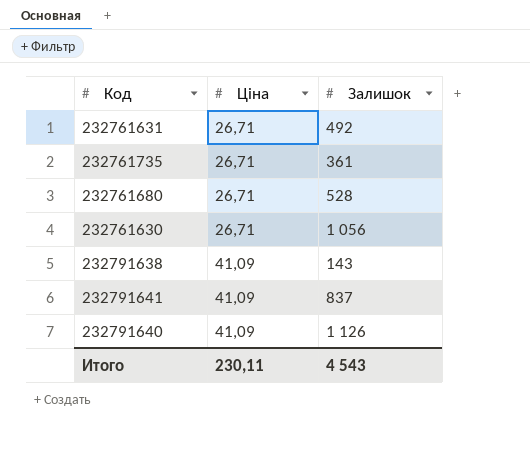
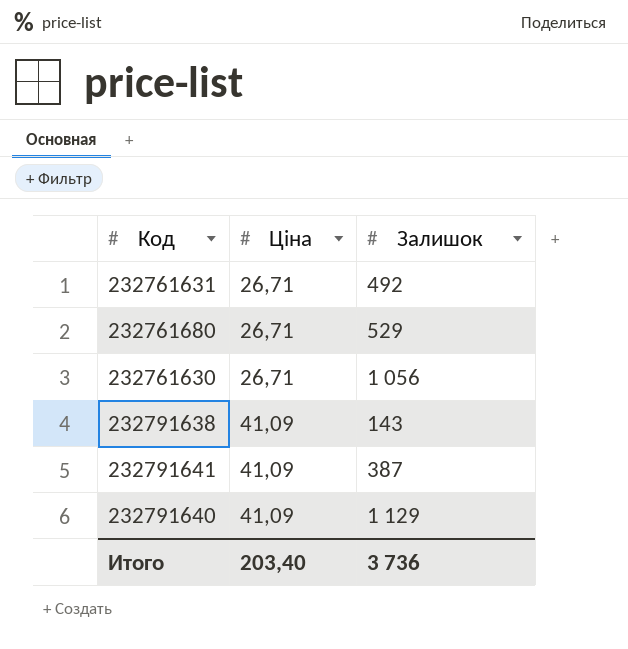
row 232761735: 26,71 | 361 -> none
232761680 | Залишок: 528 -> 529
232791641 | Залишок: 837 -> 387
232791640 | Залишок: 1 126 -> 1 129
Итого | Ціна: 230,11 -> 203,40
Итого | Залишок: 4 543 -> 3 736

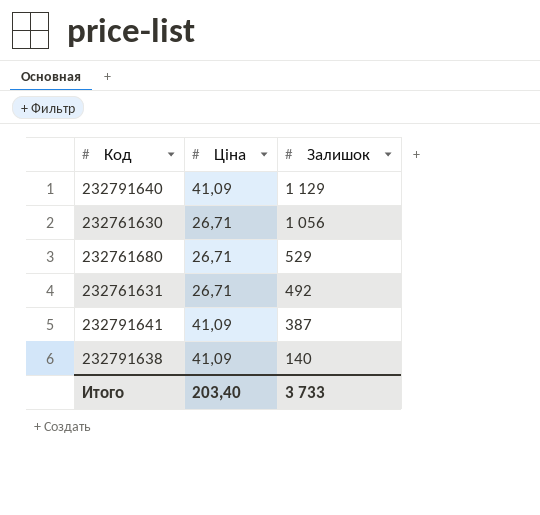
row order: Ціна ascending -> Залишок descending
232791638 | Залишок: 143 -> 140
Итого | Залишок: 3 736 -> 3 733

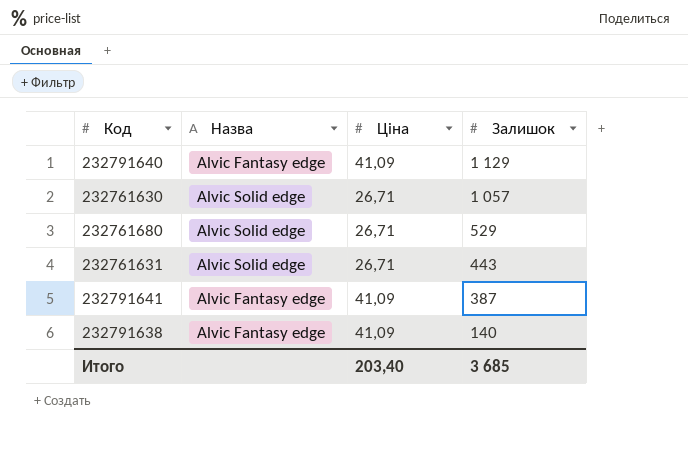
column Назва | position: none -> 2
232761630 | Залишок: 1 056 -> 1 057
232761631 | Залишок: 492 -> 443
Итого | Залишок: 3 733 -> 3 685

